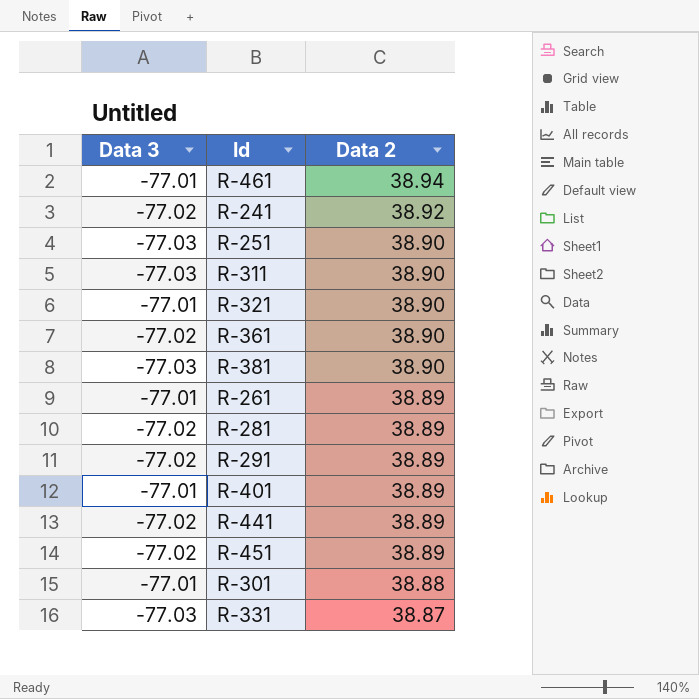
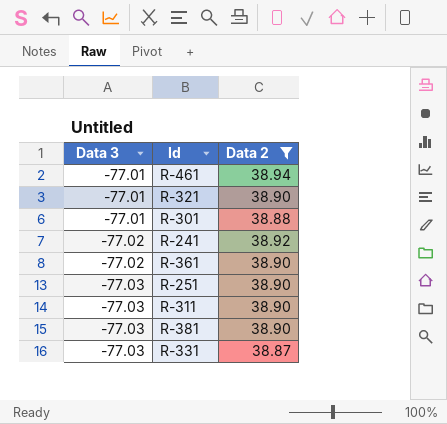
filter: none -> Data 2 != 38.89
row order: Data 2 descending -> Data 3 descending

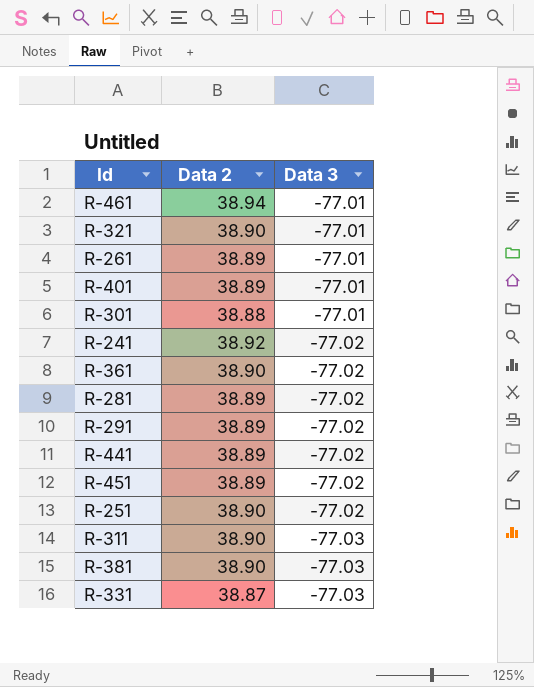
filter: Data 2 != 38.89 -> none
column Data 3 | position: 1 -> 3
R-251 | Data 3: -77.03 -> -77.02

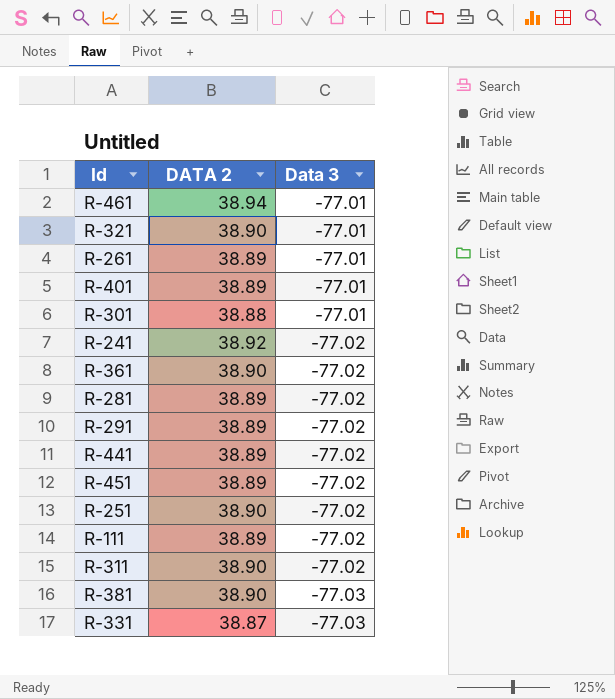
column name: Data 2 -> DATA 2
row R-111: none -> 38.89 | -77.02
R-311 | Data 3: -77.03 -> -77.02

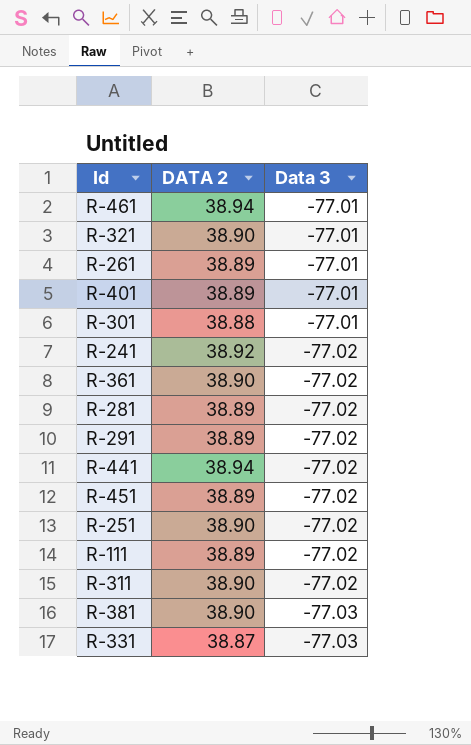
R-441 | DATA 2: 38.89 -> 38.94

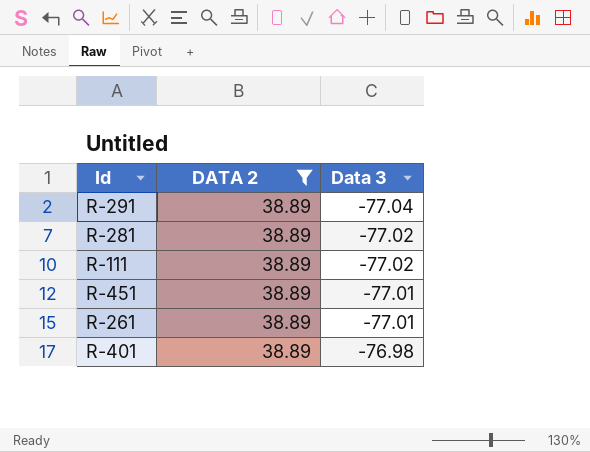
filter: none -> DATA 2 = 38.89
row order: Data 3 descending -> Data 3 ascending
R-291 | Data 3: -77.02 -> -77.04
R-451 | Data 3: -77.02 -> -77.01
R-401 | Data 3: -77.01 -> -76.98

